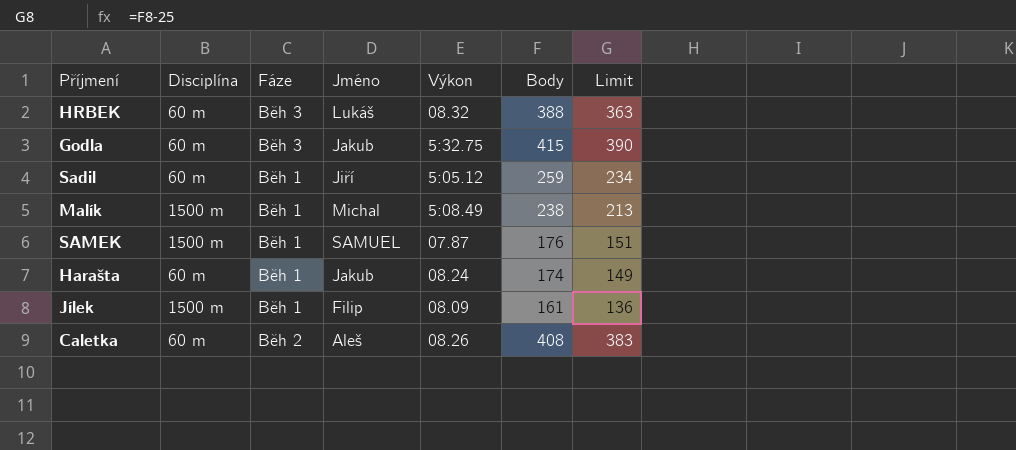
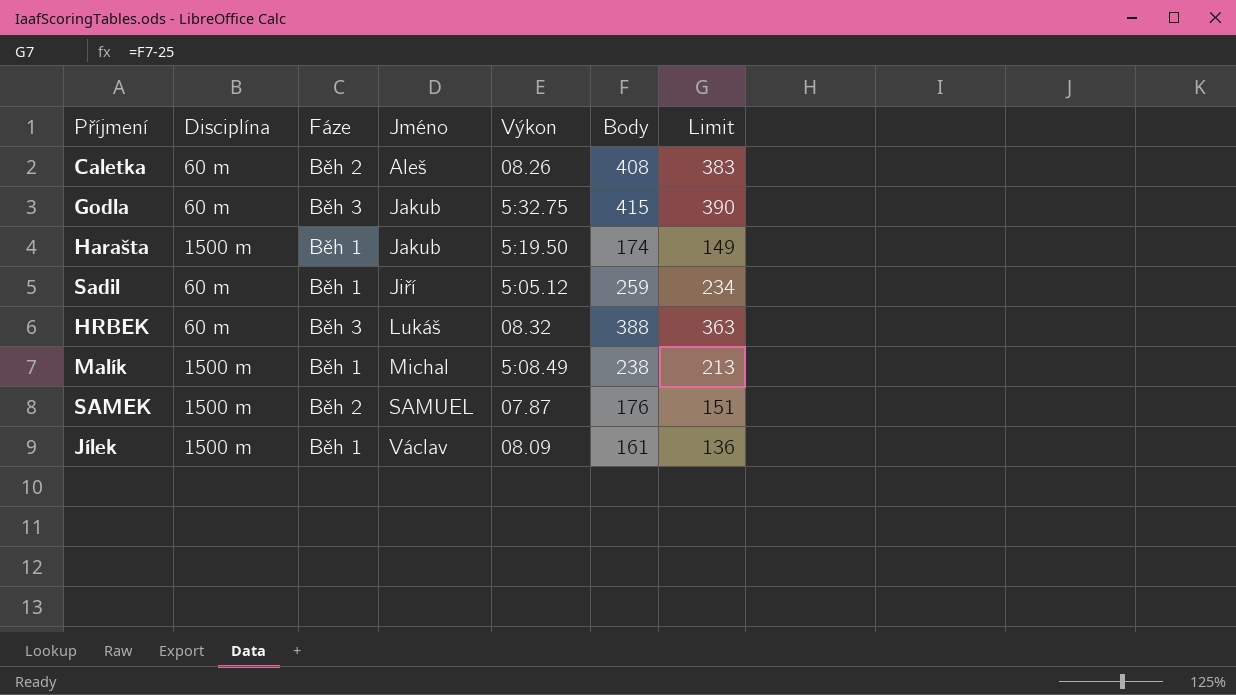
row order: none -> Jméno ascending
Harašta | Disciplína: 60 m -> 1500 m
Harašta | Výkon: 08.24 -> 5:19.50
SAMEK | Fáze: Běh 1 -> Běh 2
Jílek | Jméno: Filip -> Václav

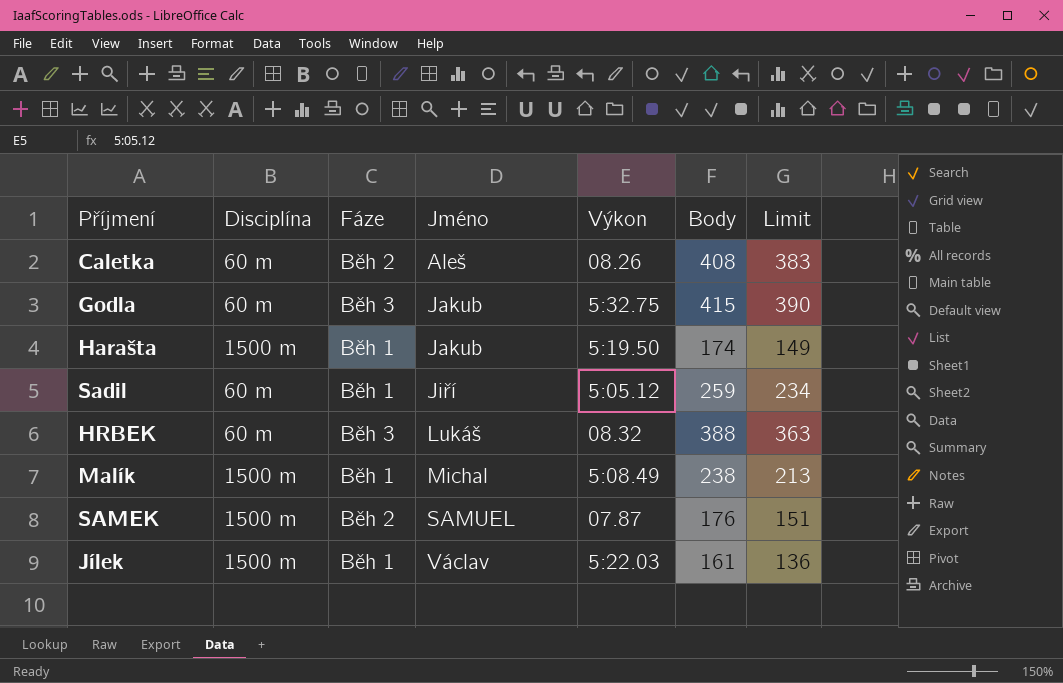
Jílek | Výkon: 08.09 -> 5:22.03

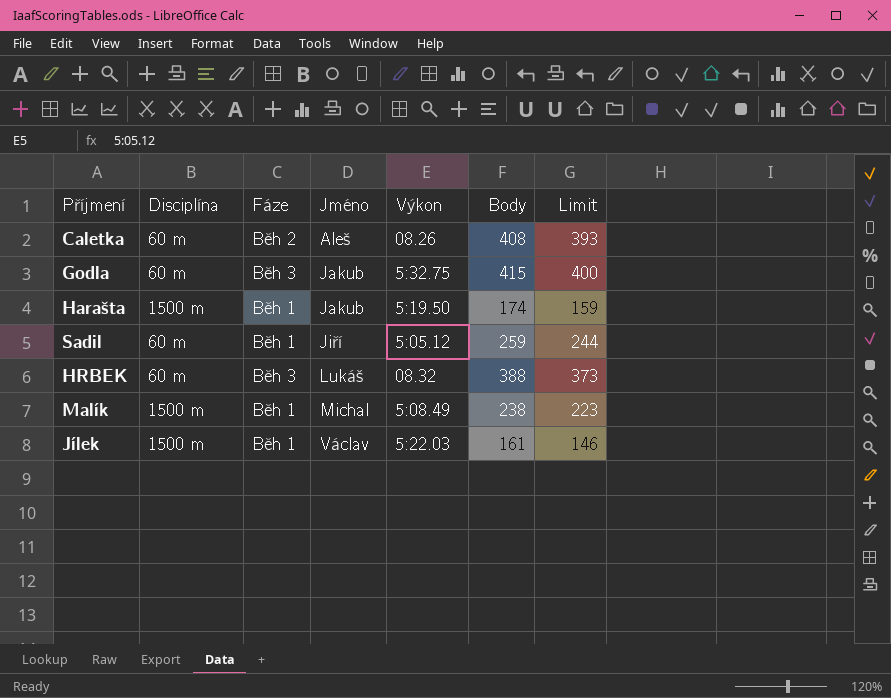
column Limit | formula: [Body] - 25 -> [Body] - 15
row SAMEK: 1500 m | Běh 2 | SAMUEL | 07.87 | 176 | 151 -> none

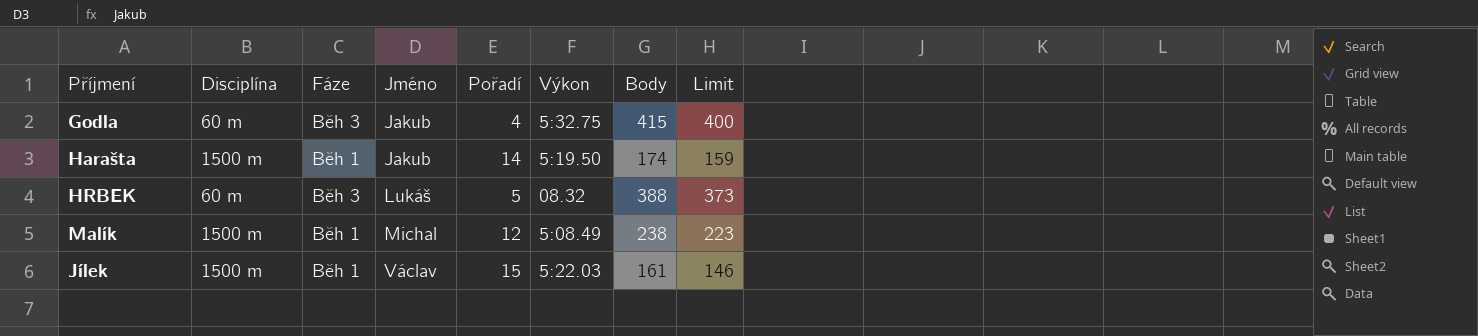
column Pořadí | position: none -> 5
row Caletka: 60 m | Běh 2 | Aleš | 08.26 | 408 | 393 -> none
row Sadil: 60 m | Běh 1 | Jiří | 5:05.12 | 259 | 244 -> none

